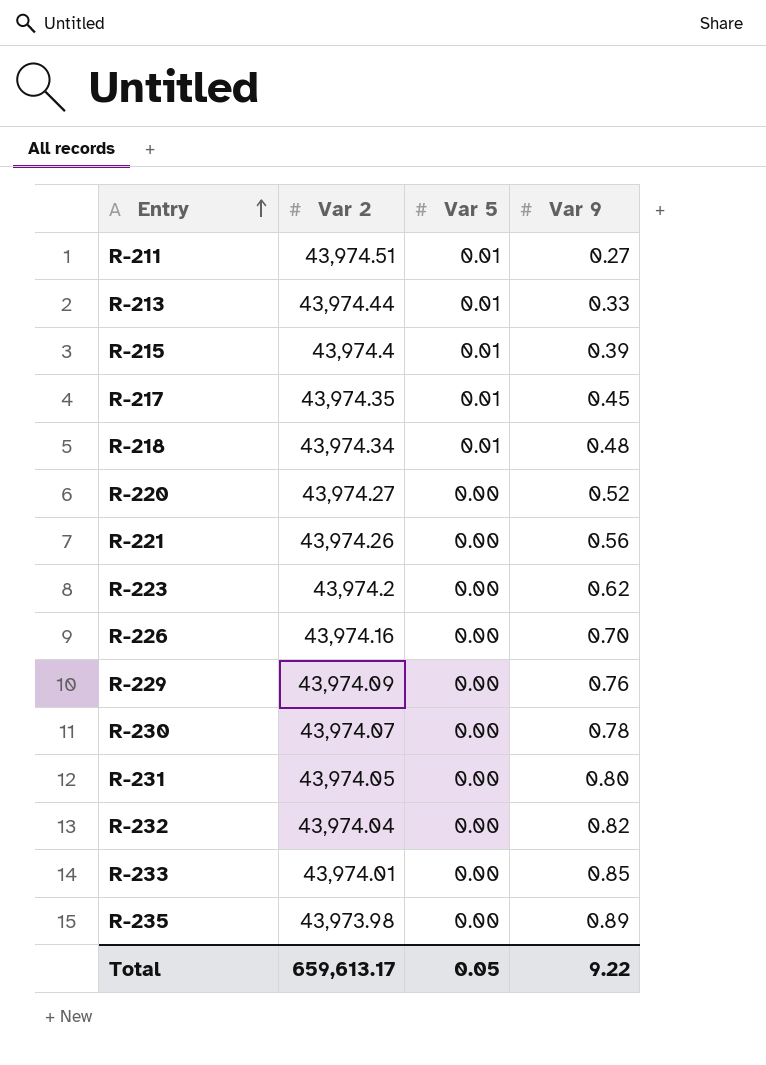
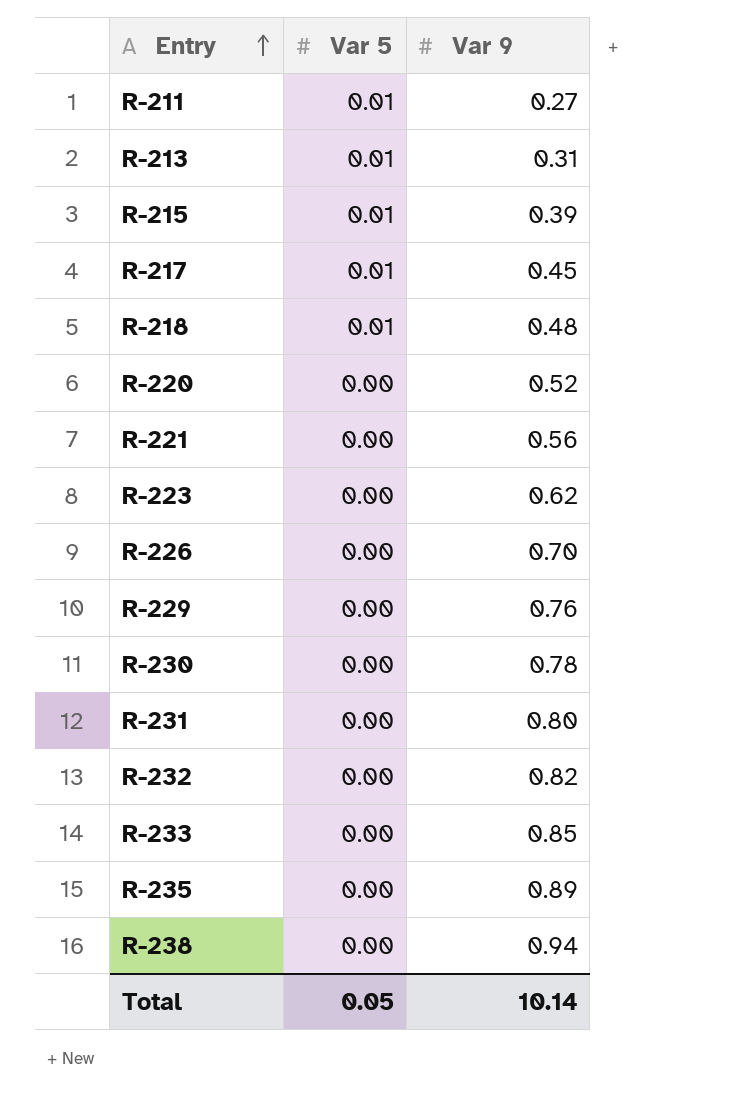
column Var 2 | position: 2 -> none
R-213 | Var 9: 0.33 -> 0.31
row R-238: none -> 0.00 | 0.94
Total | Var 9: 9.22 -> 10.14

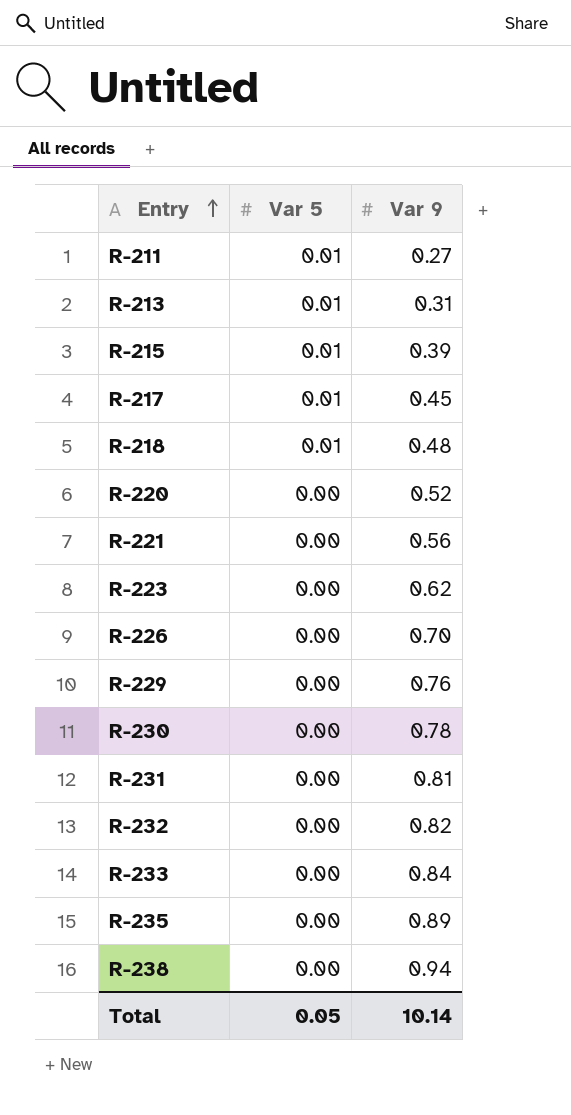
R-231 | Var 9: 0.80 -> 0.81
R-233 | Var 9: 0.85 -> 0.84

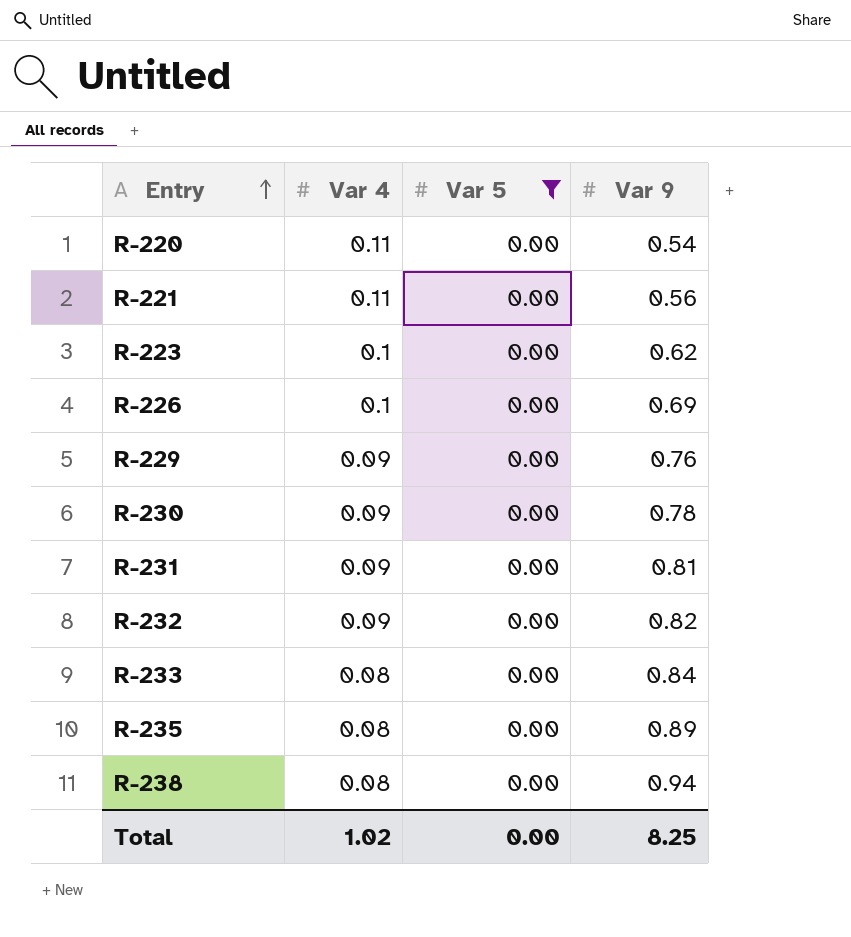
filter: none -> Var 5 = 0.00
column Var 4 | position: none -> 2
R-220 | Var 9: 0.52 -> 0.54
R-226 | Var 9: 0.70 -> 0.69
Total | Var 5: 0.05 -> 0.00
Total | Var 9: 10.14 -> 8.25

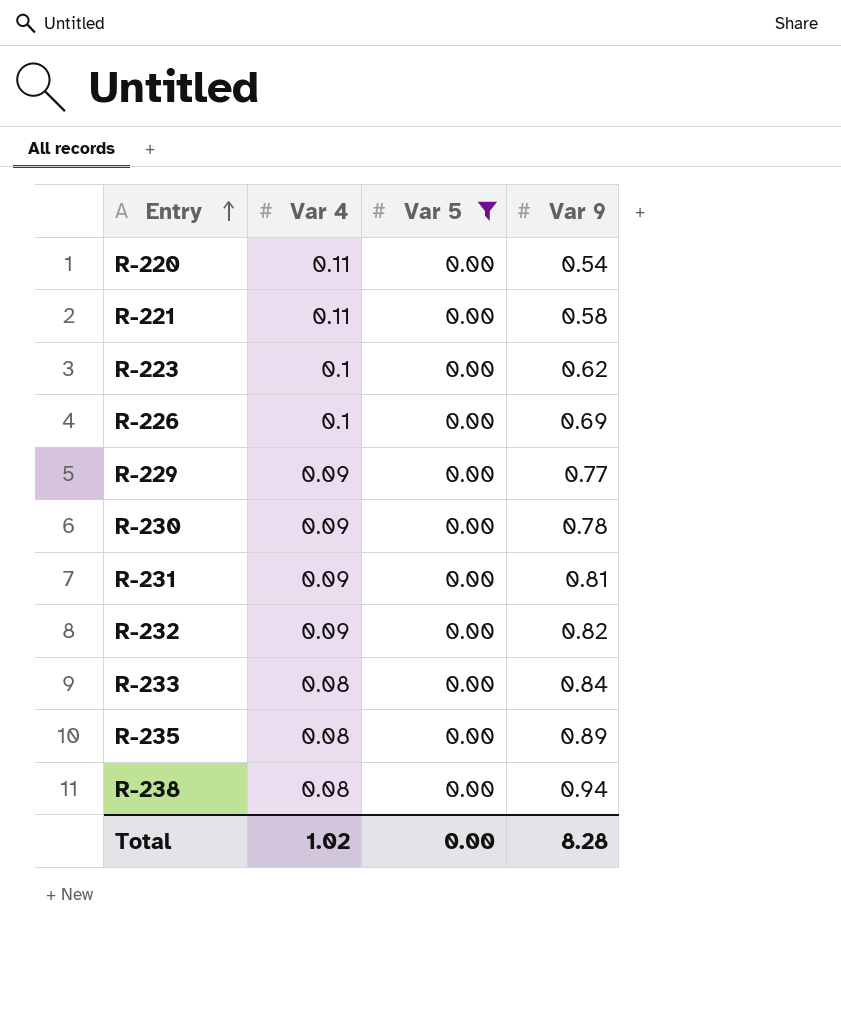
R-221 | Var 9: 0.56 -> 0.58
R-229 | Var 9: 0.76 -> 0.77
Total | Var 9: 8.25 -> 8.28

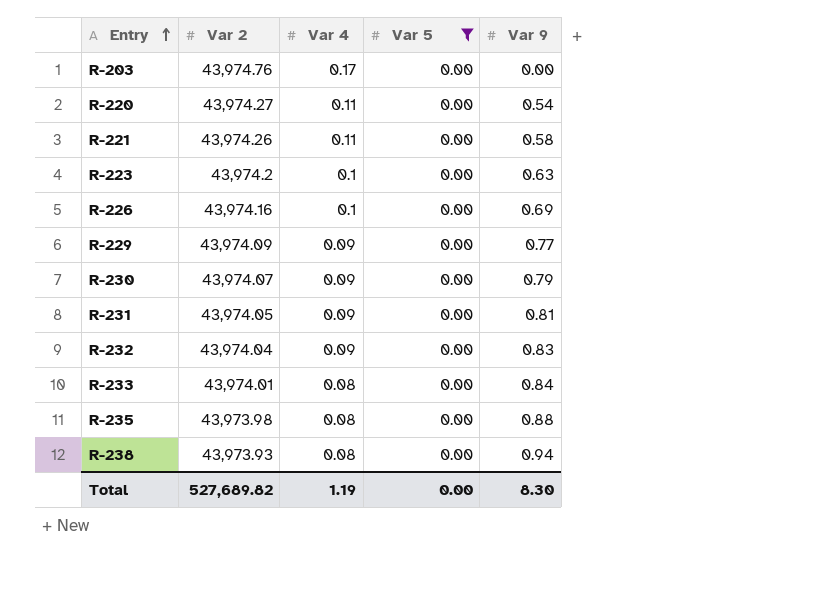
column Var 2 | position: none -> 2
row R-203: none -> 43,974.76 | 0.17 | 0.00 | 0.00
R-223 | Var 9: 0.62 -> 0.63
R-230 | Var 9: 0.78 -> 0.79
R-232 | Var 9: 0.82 -> 0.83
R-235 | Var 9: 0.89 -> 0.88
Total | Var 4: 1.02 -> 1.19
Total | Var 9: 8.28 -> 8.30

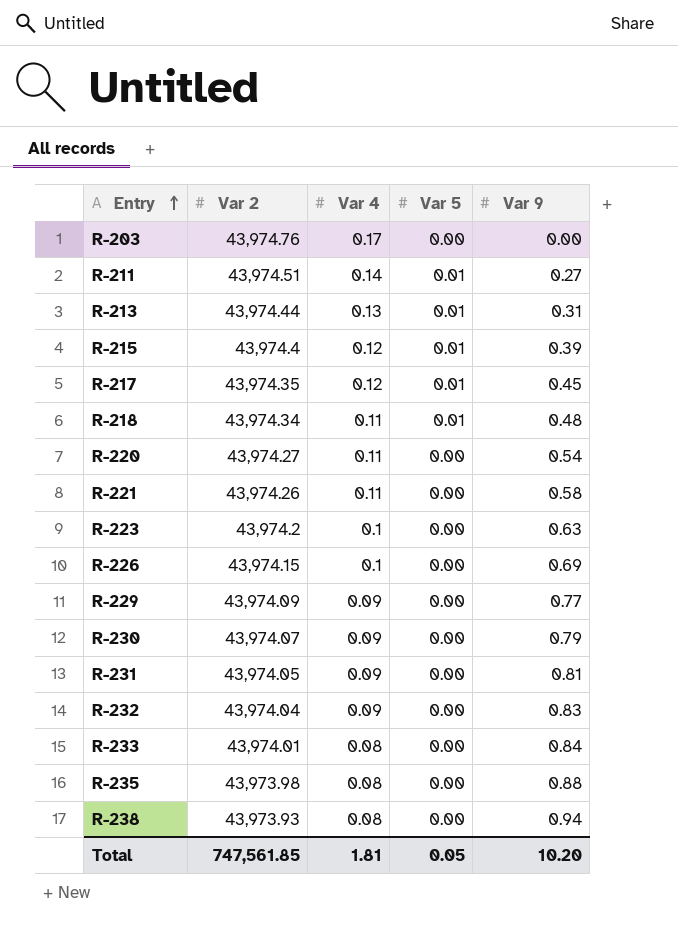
filter: Var 5 = 0.00 -> none
R-226 | Var 2: 43,974.16 -> 43,974.15
Total | Var 2: 527,689.82 -> 747,561.85
Total | Var 4: 1.19 -> 1.81
Total | Var 5: 0.00 -> 0.05
Total | Var 9: 8.30 -> 10.20

